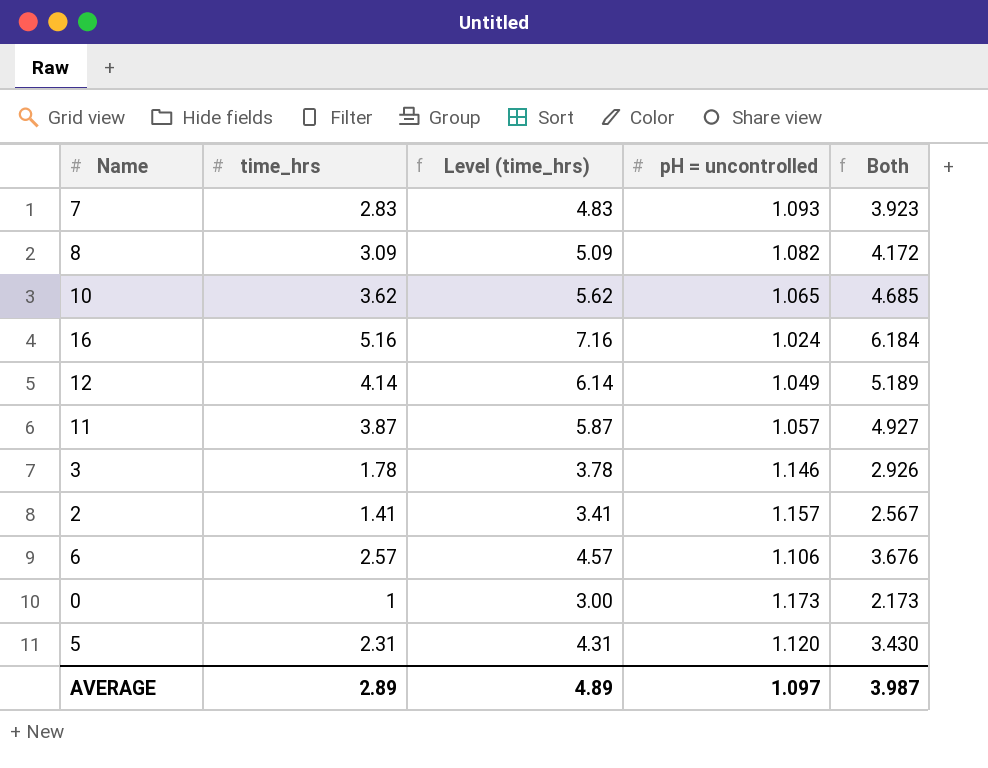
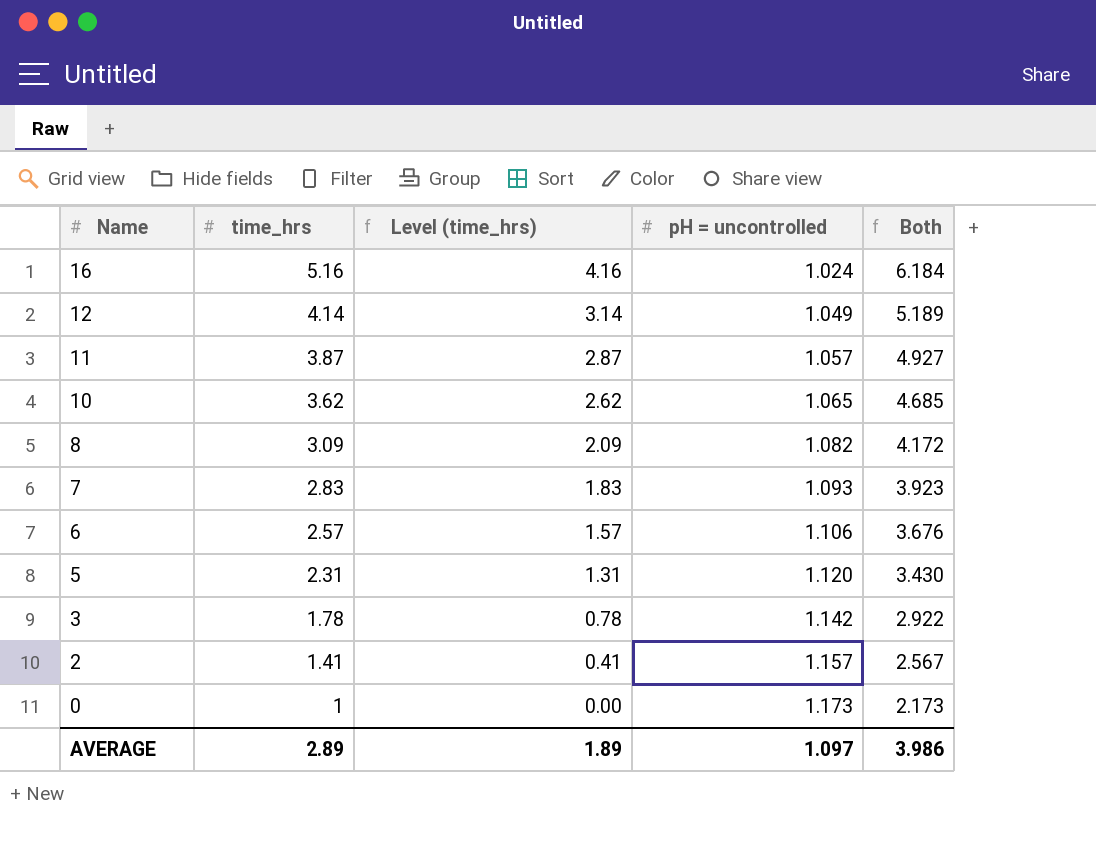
row order: none -> Name descending
column Level (time_hrs) | formula: [time_hrs] + 2 -> [time_hrs] - 1
3 | pH = uncontrolled: 1.146 -> 1.142
3 | Both: 2.926 -> 2.922
AVERAGE | Level (time_hrs): 4.89 -> 1.89
AVERAGE | Both: 3.987 -> 3.986

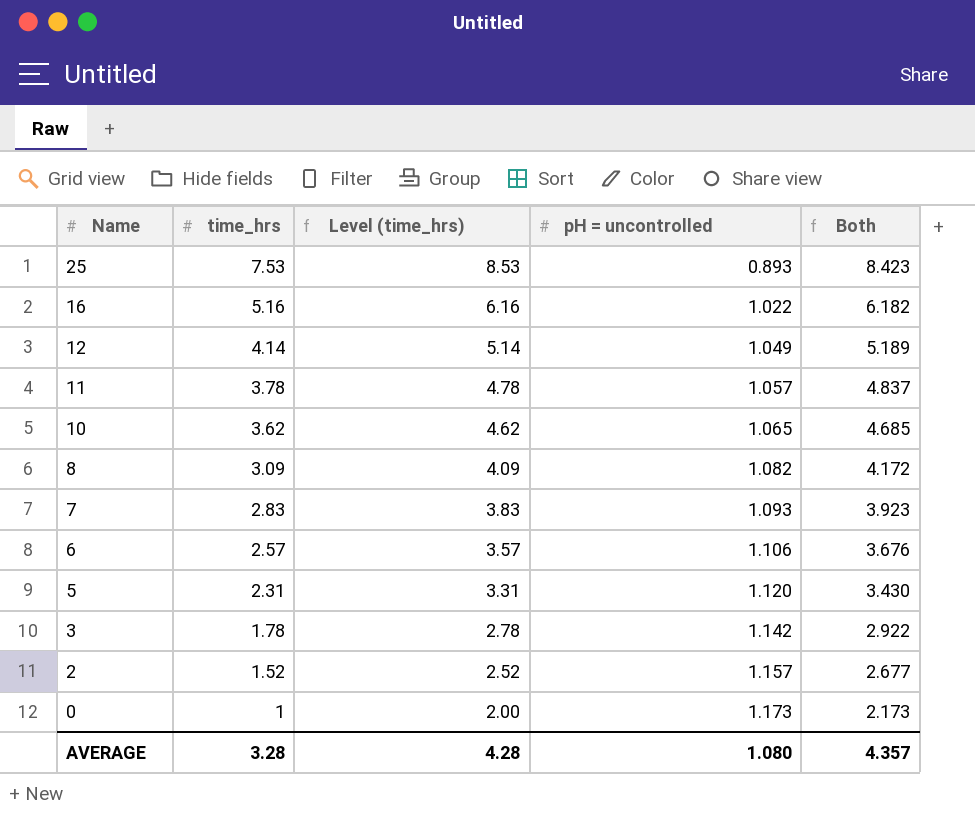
column Level (time_hrs) | formula: [time_hrs] - 1 -> [time_hrs] + 1
row 25: none -> 7.53 | 8.53 | 0.893 | 8.423
16 | pH = uncontrolled: 1.024 -> 1.022
16 | Both: 6.184 -> 6.182
11 | time_hrs: 3.87 -> 3.78
11 | Both: 4.927 -> 4.837
2 | time_hrs: 1.41 -> 1.52
2 | Both: 2.567 -> 2.677
AVERAGE | time_hrs: 2.89 -> 3.28
AVERAGE | Level (time_hrs): 1.89 -> 4.28
AVERAGE | pH = uncontrolled: 1.097 -> 1.080
AVERAGE | Both: 3.986 -> 4.357

